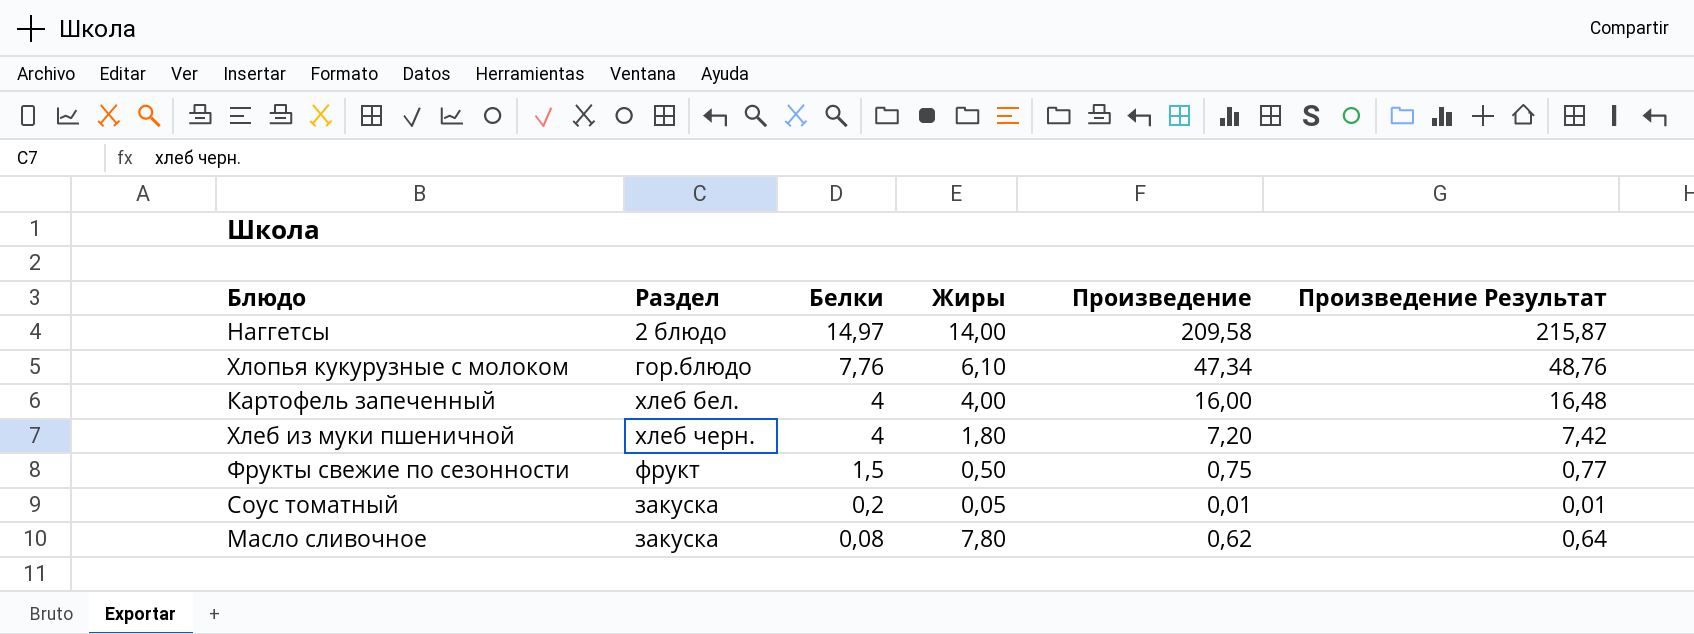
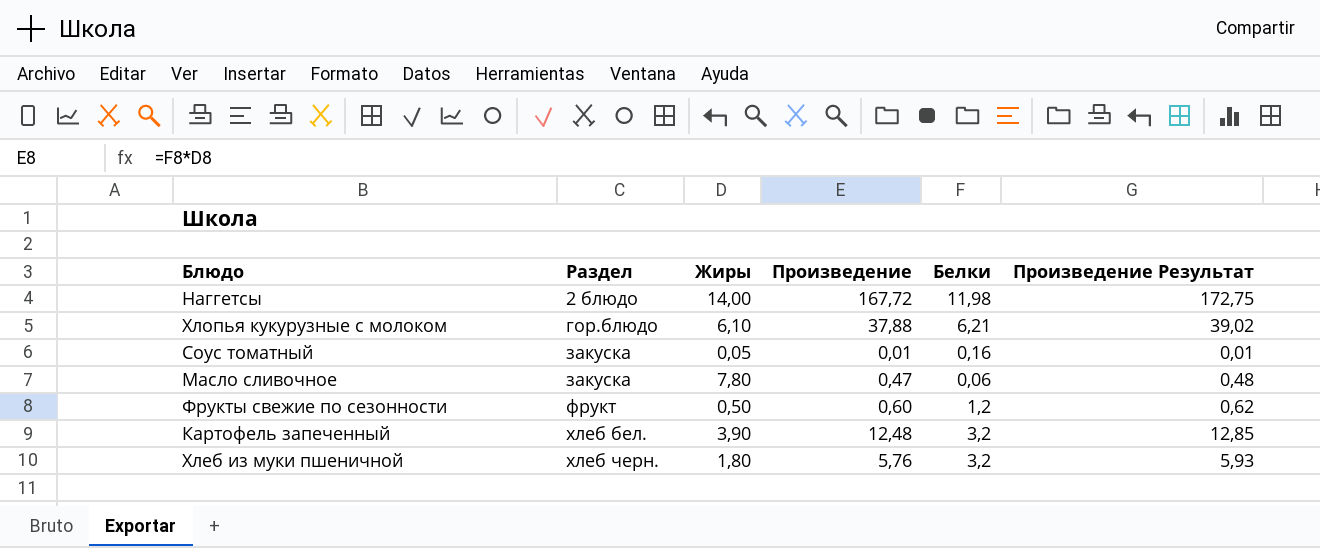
row order: Белки descending -> Раздел ascending
column Белки | position: 3 -> 5
Наггетсы | Произведение: 209,58 -> 167,72
Наггетсы | Белки: 14,97 -> 11,98
Наггетсы | Произведение Результат: 215,87 -> 172,75
Хлопья кукурузные с молоком | Произведение: 47,34 -> 37,88
Хлопья кукурузные с молоком | Белки: 7,76 -> 6,21
Хлопья кукурузные с молоком | Произведение Результат: 48,76 -> 39,02
Соус томатный | Белки: 0,2 -> 0,16
Масло сливочное | Произведение: 0,62 -> 0,47
Масло сливочное | Белки: 0,08 -> 0,06
Масло сливочное | Произведение Результат: 0,64 -> 0,48
Фрукты свежие по сезонности | Произведение: 0,75 -> 0,60
Фрукты свежие по сезонности | Белки: 1,5 -> 1,2
Фрукты свежие по сезонности | Произведение Результат: 0,77 -> 0,62
Картофель запеченный | Жиры: 4,00 -> 3,90
Картофель запеченный | Произведение: 16,00 -> 12,48
Картофель запеченный | Белки: 4 -> 3,2
Картофель запеченный | Произведение Результат: 16,48 -> 12,85
Хлеб из муки пшеничной | Произведение: 7,20 -> 5,76
Хлеб из муки пшеничной | Белки: 4 -> 3,2
Хлеб из муки пшеничной | Произведение Результат: 7,42 -> 5,93

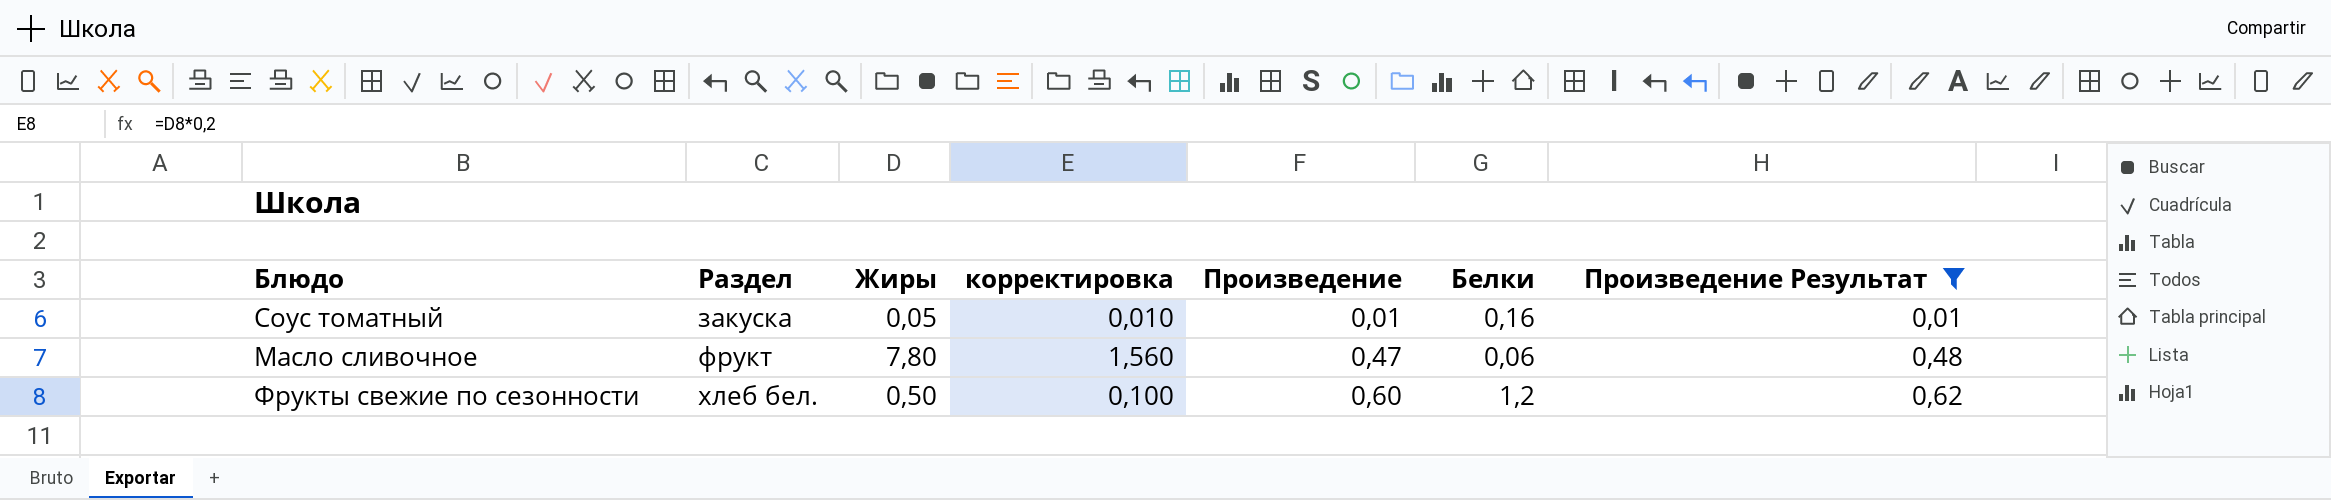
filter: none -> Произведение Результат <= 0,62
column корректировка | formula: none -> [Жиры] * 0,2
Масло сливочное | Раздел: закуска -> фрукт
Фрукты свежие по сезонности | Раздел: фрукт -> хлеб бел.

